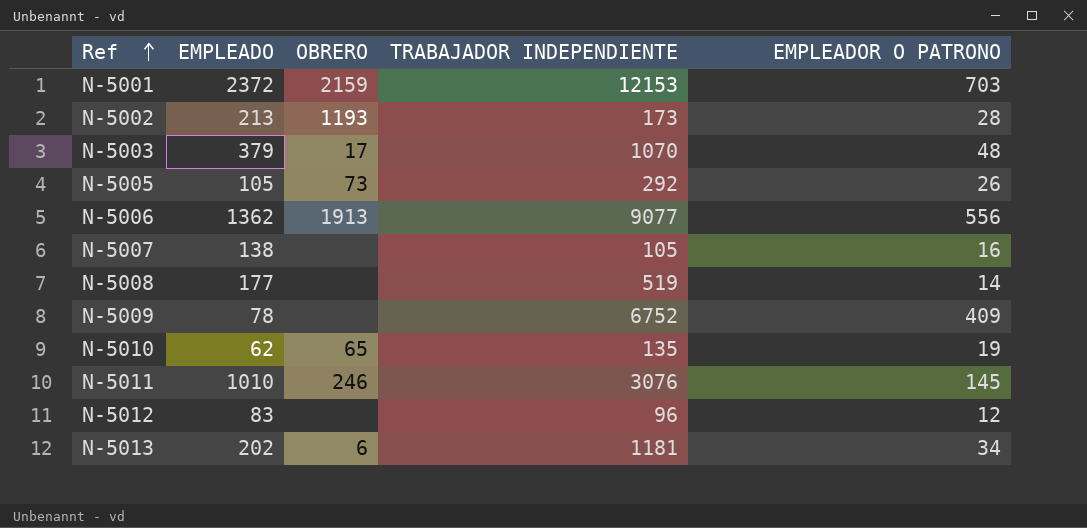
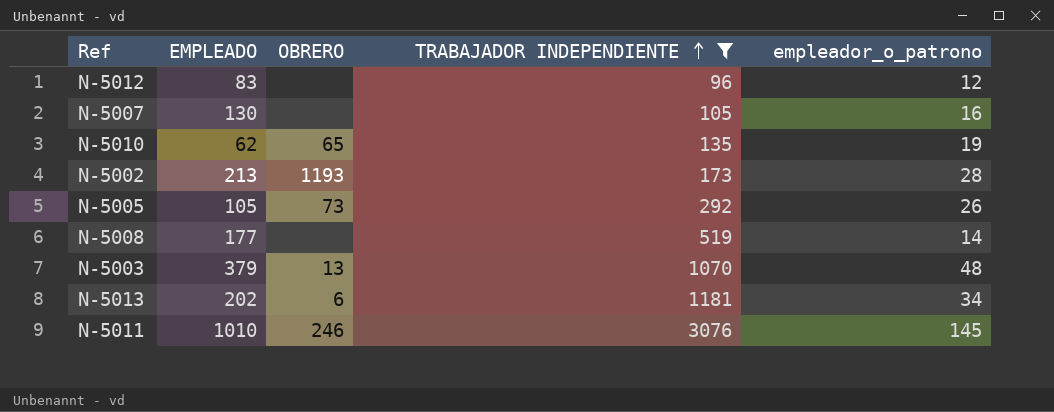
filter: none -> TRABAJADOR INDEPENDIENTE <= 3076
row order: Ref ascending -> TRABAJADOR INDEPENDIENTE ascending
column name: EMPLEADOR O PATRONO -> empleador_o_patrono
N-5007 | EMPLEADO: 138 -> 130
N-5003 | OBRERO: 17 -> 13

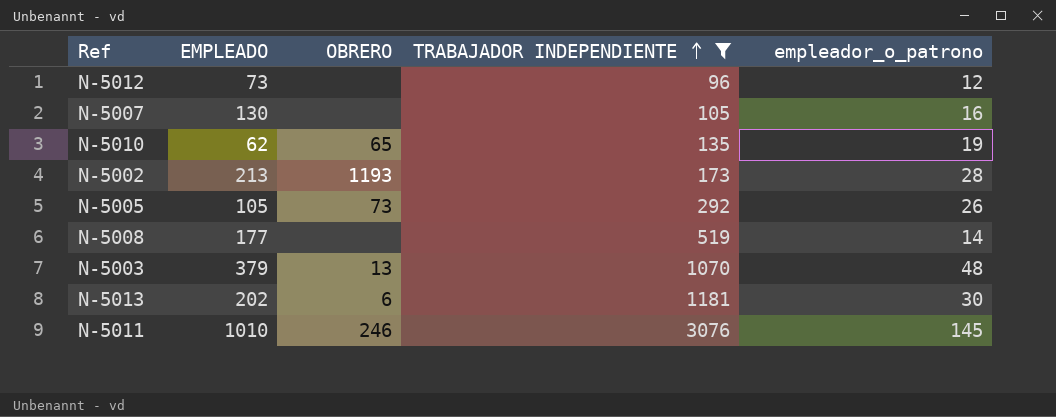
N-5012 | EMPLEADO: 83 -> 73
N-5013 | empleador_o_patrono: 34 -> 30

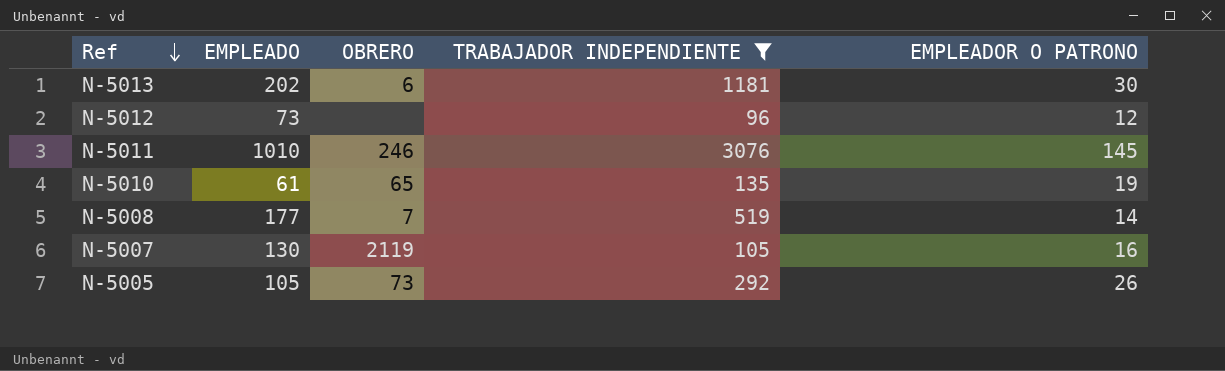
row order: TRABAJADOR INDEPENDIENTE ascending -> Ref descending
column name: empleador_o_patrono -> EMPLEADOR O PATRONO
row N-5002: 213 | 1193 | 173 | 28 -> none
row N-5003: 379 | 13 | 1070 | 48 -> none
N-5010 | EMPLEADO: 62 -> 61
N-5008 | OBRERO: none -> 7
N-5007 | OBRERO: none -> 2119

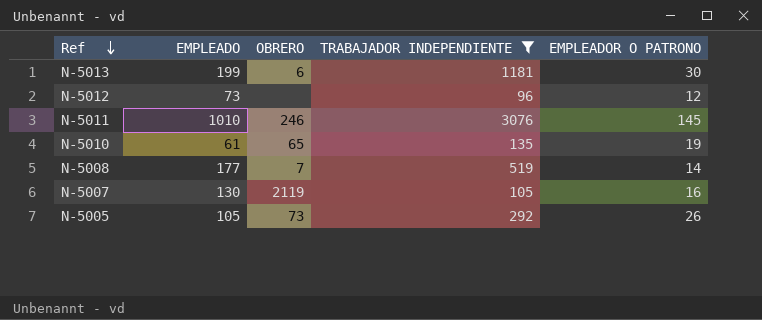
N-5013 | EMPLEADO: 202 -> 199

